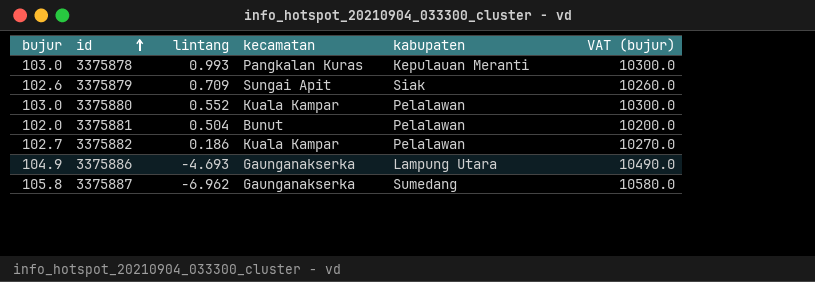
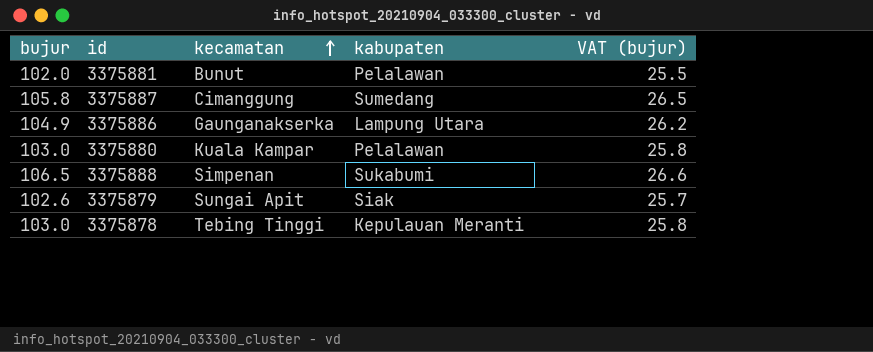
row order: id ascending -> kecamatan ascending
column lintang | position: 3 -> none
column VAT (bujur) | formula: [bujur] * 100 -> [bujur] * 0.25
row 3375882: 102.7 | 0.186 | Kuala Kampar | Pelalawan | 10270.0 -> none
3375887 | kecamatan: Gaunganakserka -> Cimanggung
row 3375888: none -> 106.5 | Simpenan | Sukabumi | 26.6
3375878 | kecamatan: Pangkalan Kuras -> Tebing Tinggi

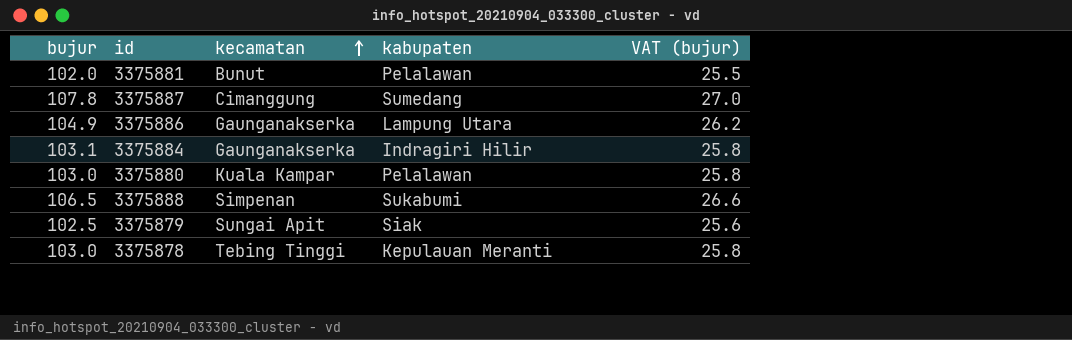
3375887 | bujur: 105.8 -> 107.8
3375887 | VAT (bujur): 26.5 -> 27.0
row 3375884: none -> 103.1 | Gaunganakserka | Indragiri Hilir | 25.8
3375879 | bujur: 102.6 -> 102.5
3375879 | VAT (bujur): 25.7 -> 25.6

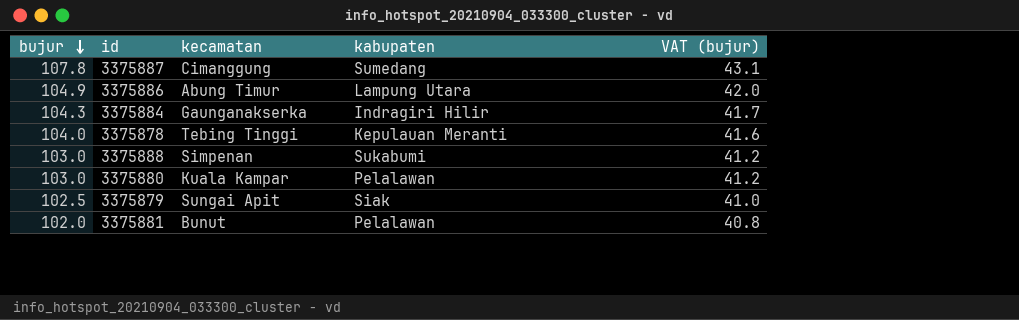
row order: kecamatan ascending -> bujur descending
column VAT (bujur) | formula: [bujur] * 0.25 -> [bujur] * 0.4
3375886 | kecamatan: Gaunganakserka -> Abung Timur
3375884 | bujur: 103.1 -> 104.3
3375878 | bujur: 103.0 -> 104.0
3375888 | bujur: 106.5 -> 103.0

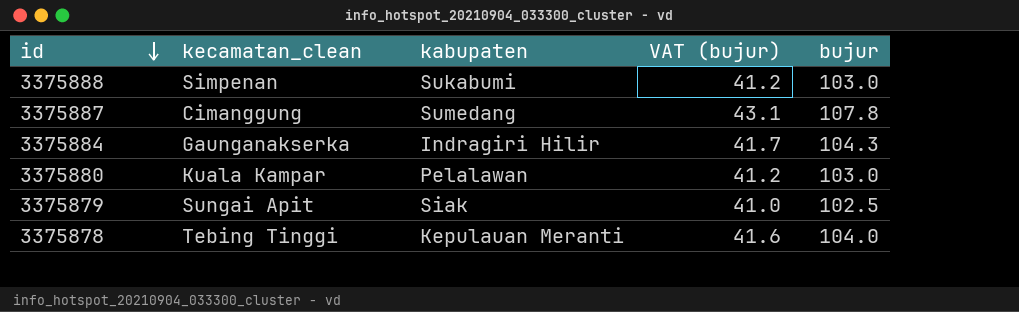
row order: bujur descending -> id descending
column name: kecamatan -> kecamatan_clean
column bujur | position: 1 -> 5
row 3375886: 104.9 | Abung Timur | Lampung Utara | 42.0 -> none
row 3375881: 102.0 | Bunut | Pelalawan | 40.8 -> none

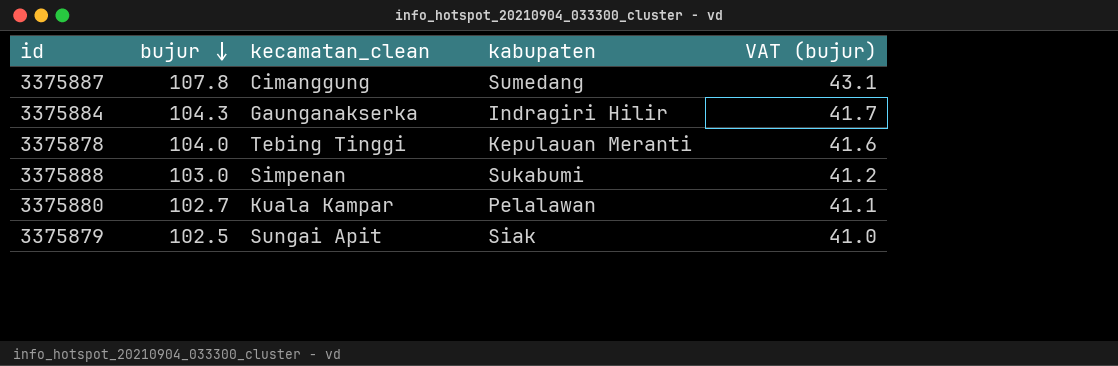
row order: id descending -> bujur descending
column bujur | position: 5 -> 2
3375880 | bujur: 103.0 -> 102.7
3375880 | VAT (bujur): 41.2 -> 41.1

